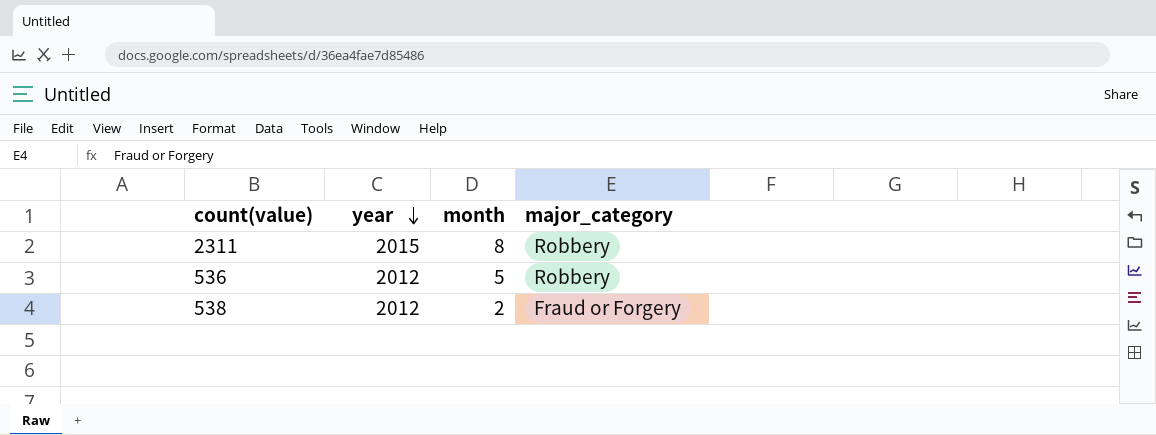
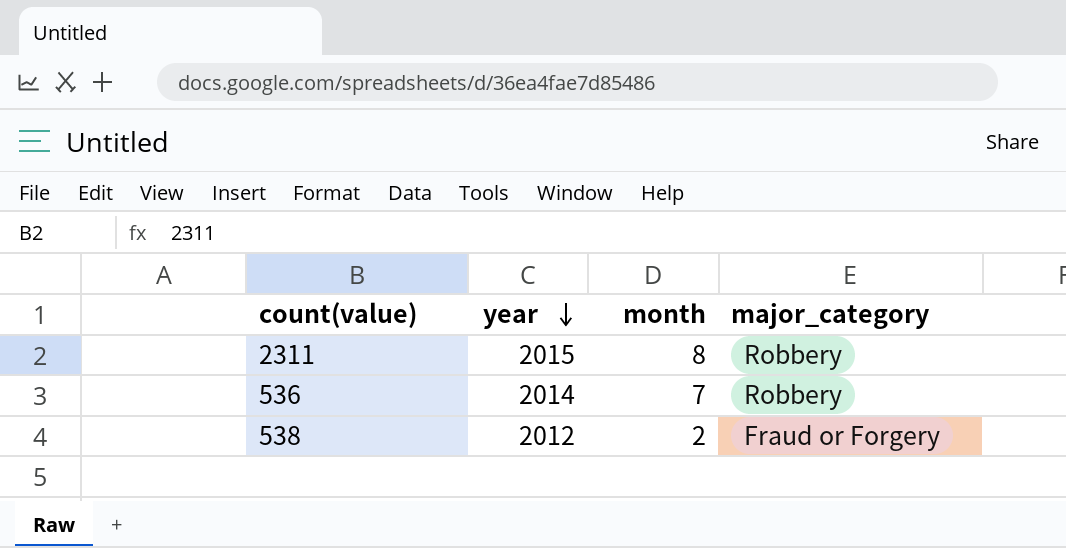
536 | year: 2012 -> 2014
536 | month: 5 -> 7

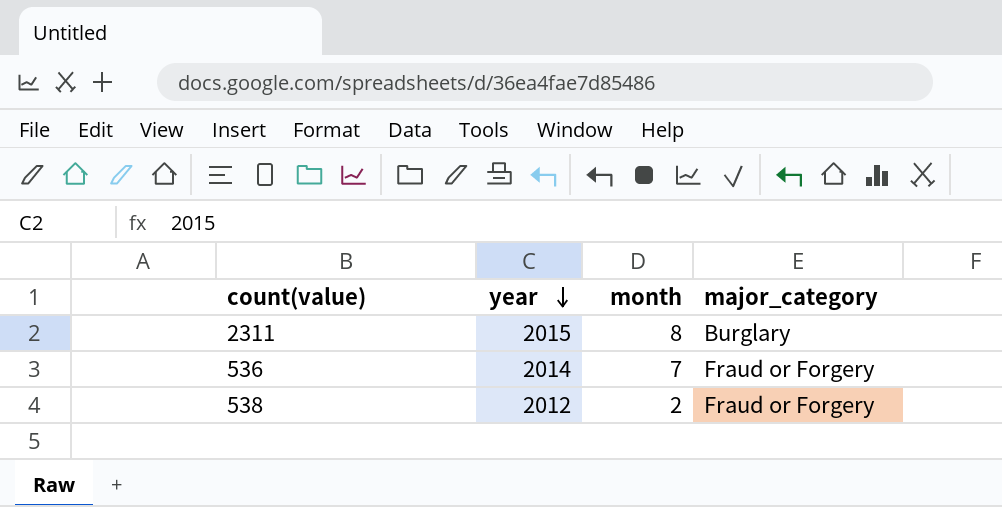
2311 | major_category: Robbery -> Burglary
536 | major_category: Robbery -> Fraud or Forgery

